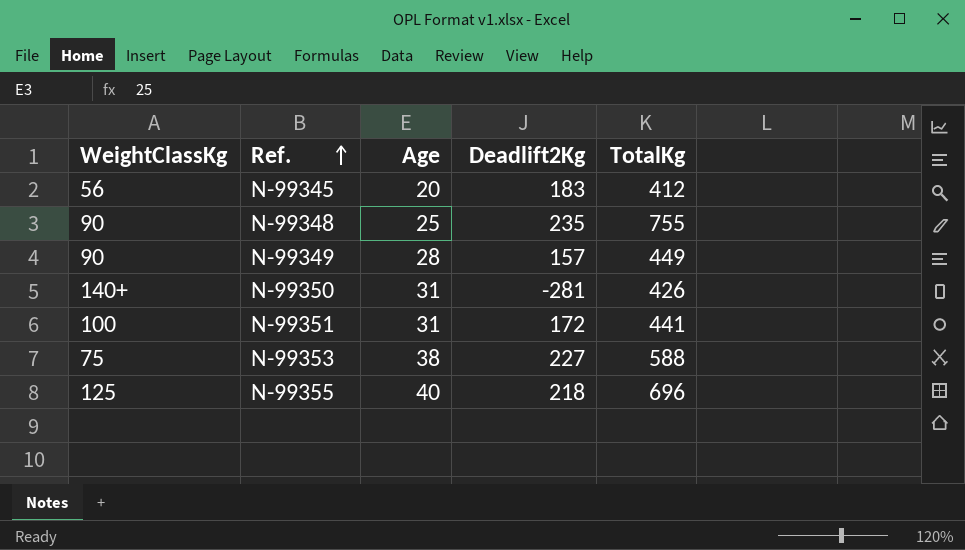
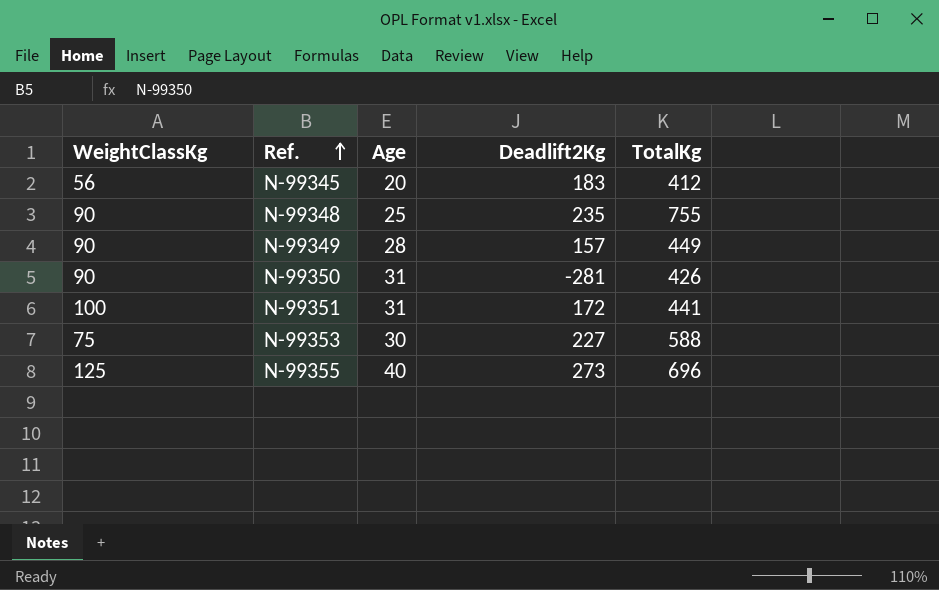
N-99350 | WeightClassKg: 140+ -> 90
N-99353 | Age: 38 -> 30
N-99355 | Deadlift2Kg: 218 -> 273

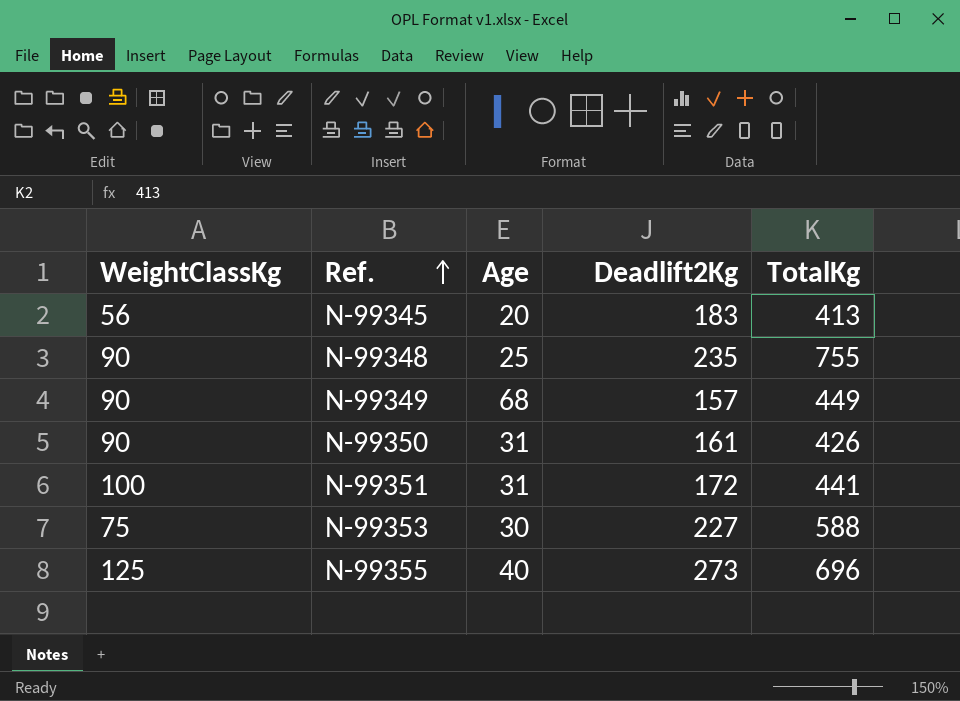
N-99345 | TotalKg: 412 -> 413
N-99349 | Age: 28 -> 68
N-99350 | Deadlift2Kg: -281 -> 161

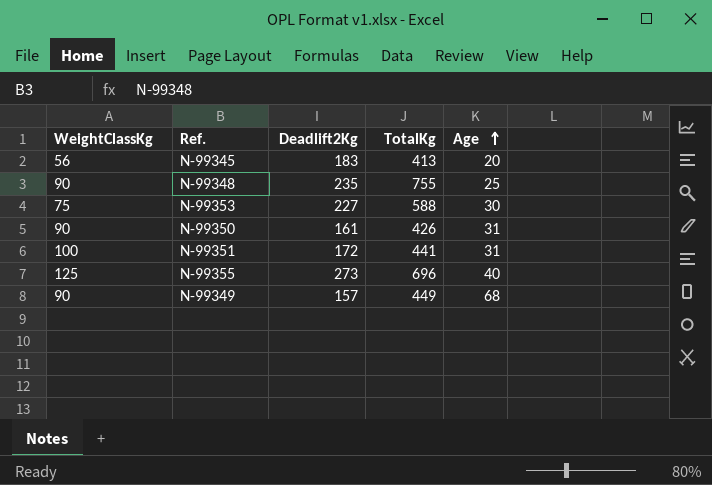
row order: Ref. ascending -> Age ascending
column Age | position: 3 -> 5

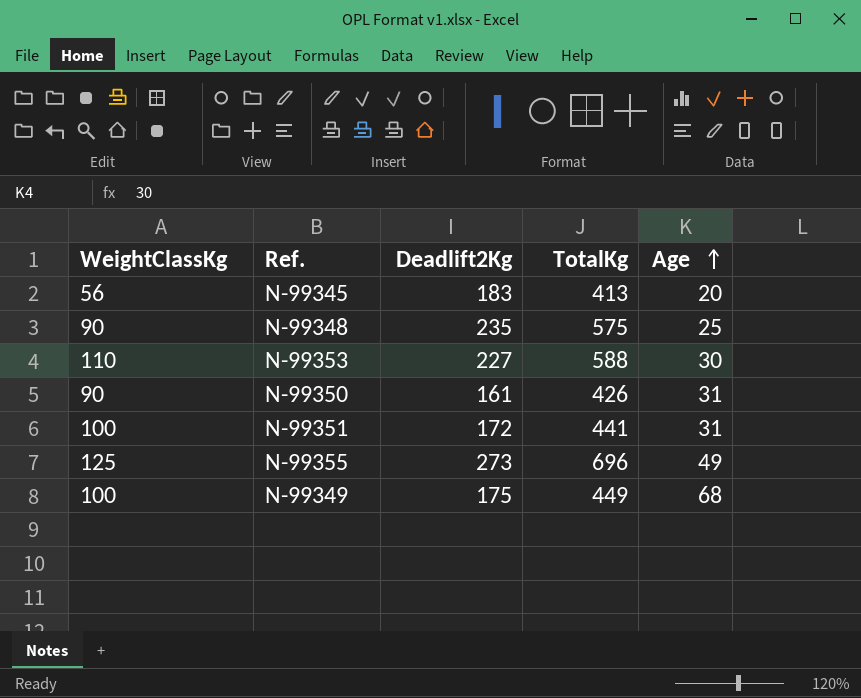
N-99348 | TotalKg: 755 -> 575
N-99353 | WeightClassKg: 75 -> 110
N-99355 | Age: 40 -> 49
N-99349 | WeightClassKg: 90 -> 100
N-99349 | Deadlift2Kg: 157 -> 175

